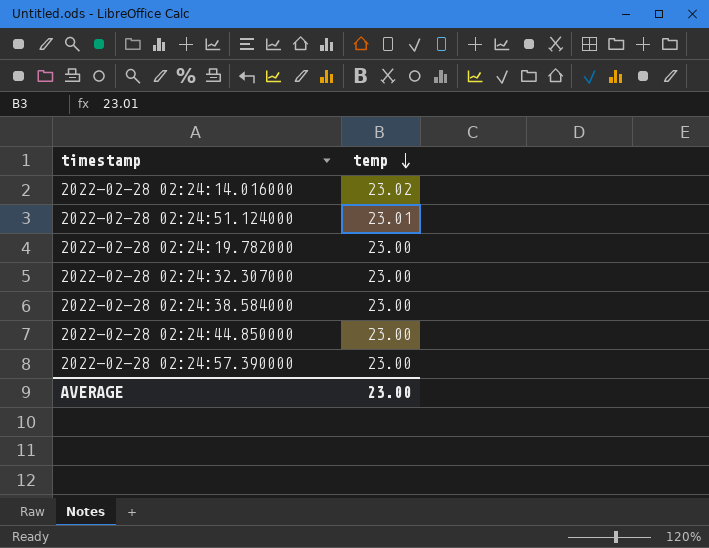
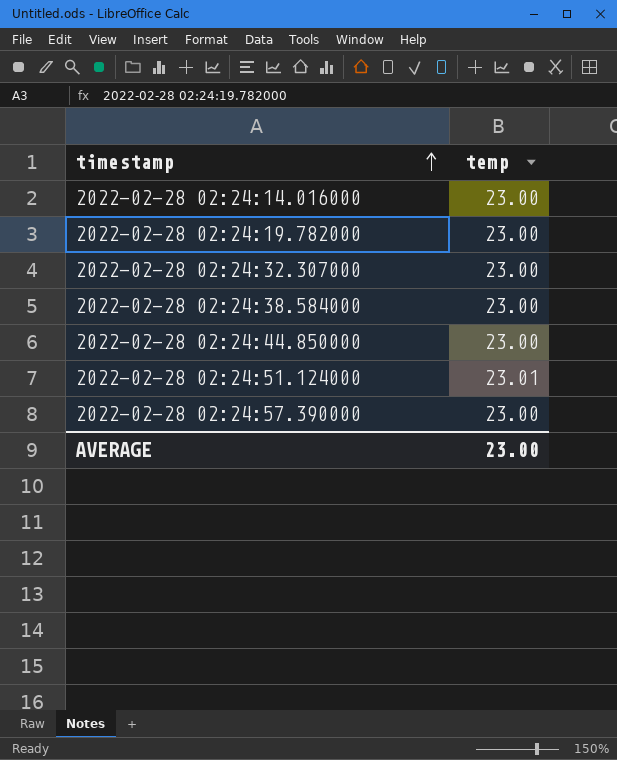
row order: temp descending -> timestamp ascending
2022-02-28 02:24:14.016000 | temp: 23.02 -> 23.00

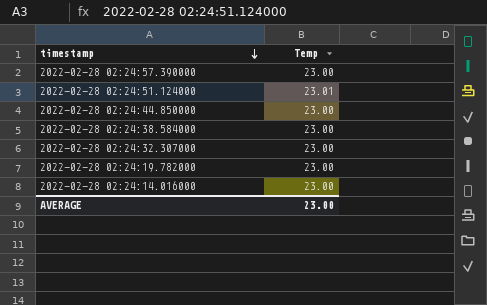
row order: timestamp ascending -> timestamp descending
column name: temp -> Temp

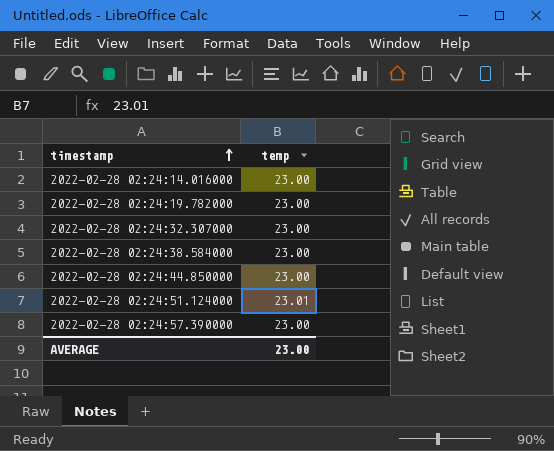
row order: timestamp descending -> timestamp ascending
column name: Temp -> temp

